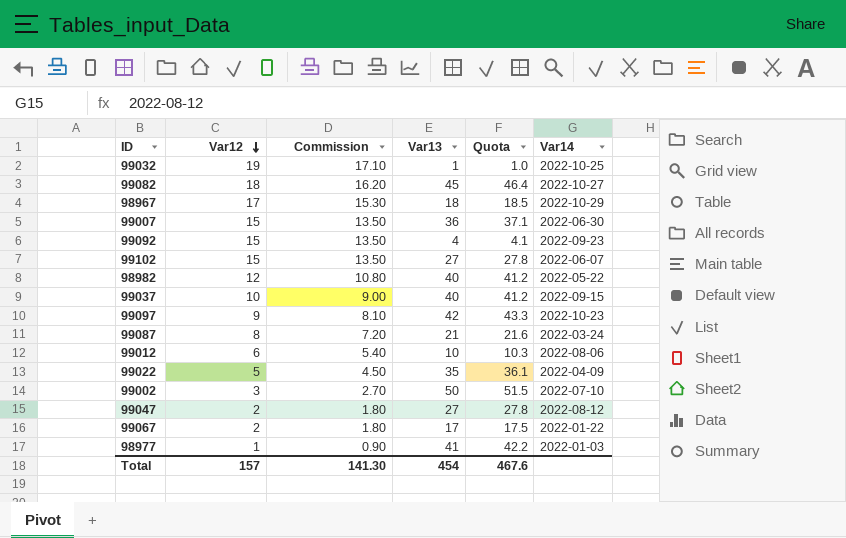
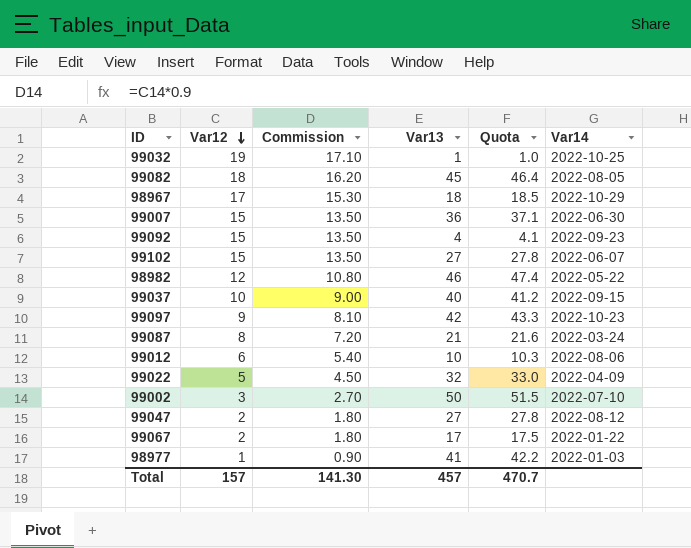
99082 | Var14: 2022-10-27 -> 2022-08-05
98982 | Var13: 40 -> 46
98982 | Quota: 41.2 -> 47.4
99022 | Var13: 35 -> 32
99022 | Quota: 36.1 -> 33.0
Total | Var13: 454 -> 457
Total | Quota: 467.6 -> 470.7

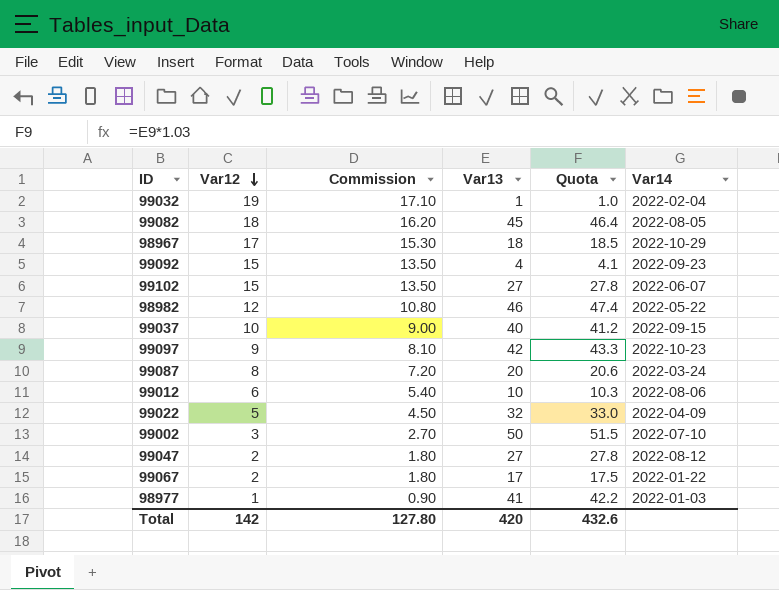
row 99007: 15 | 13.50 | 36 | 37.1 | 2022-06-30 -> none
99032 | Var14: 2022-10-25 -> 2022-02-04
99087 | Var13: 21 -> 20
99087 | Quota: 21.6 -> 20.6
Total | Var12: 157 -> 142
Total | Commission: 141.30 -> 127.80
Total | Var13: 457 -> 420
Total | Quota: 470.7 -> 432.6

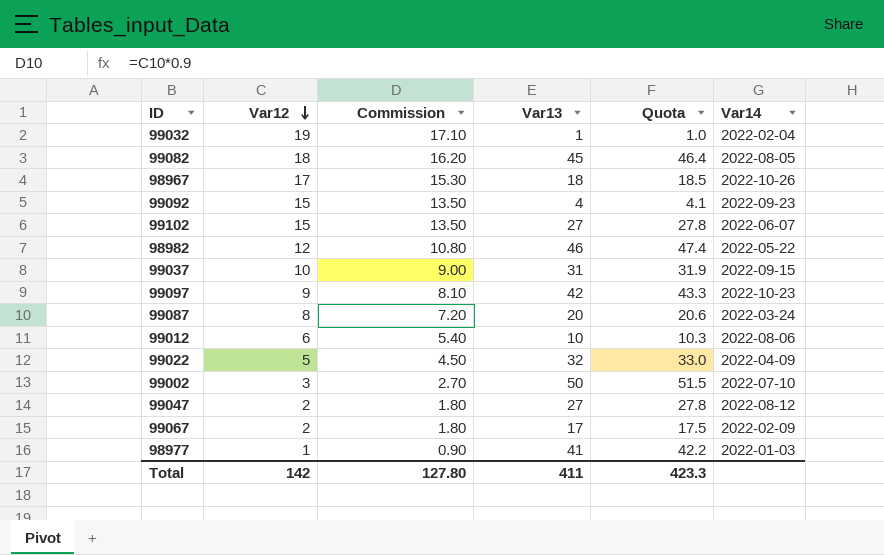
98967 | Var14: 2022-10-29 -> 2022-10-26
99037 | Var13: 40 -> 31
99037 | Quota: 41.2 -> 31.9
99067 | Var14: 2022-01-22 -> 2022-02-09
Total | Var13: 420 -> 411
Total | Quota: 432.6 -> 423.3

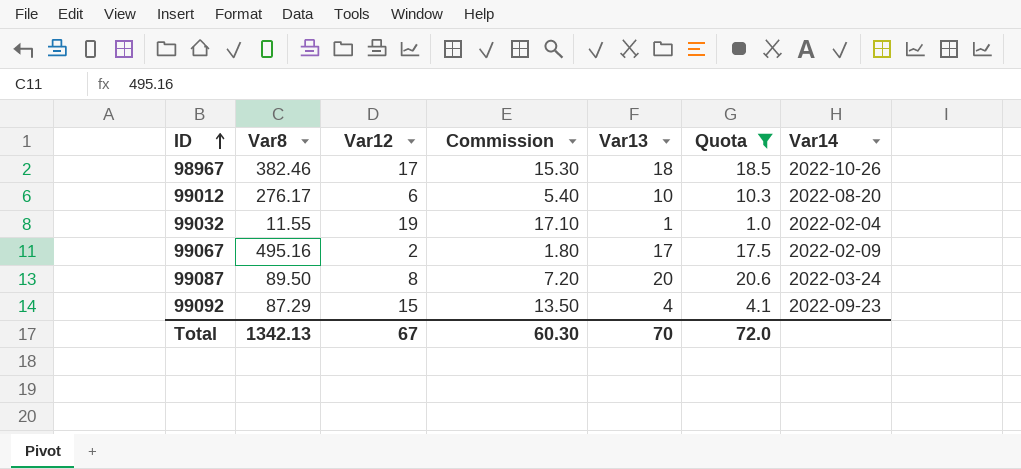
filter: none -> Quota <= 20.6
row order: Var12 descending -> ID ascending
column Var8 | position: none -> 2
99012 | Var14: 2022-08-06 -> 2022-08-20
Total | Var12: 142 -> 67
Total | Commission: 127.80 -> 60.30
Total | Var13: 411 -> 70
Total | Quota: 423.3 -> 72.0

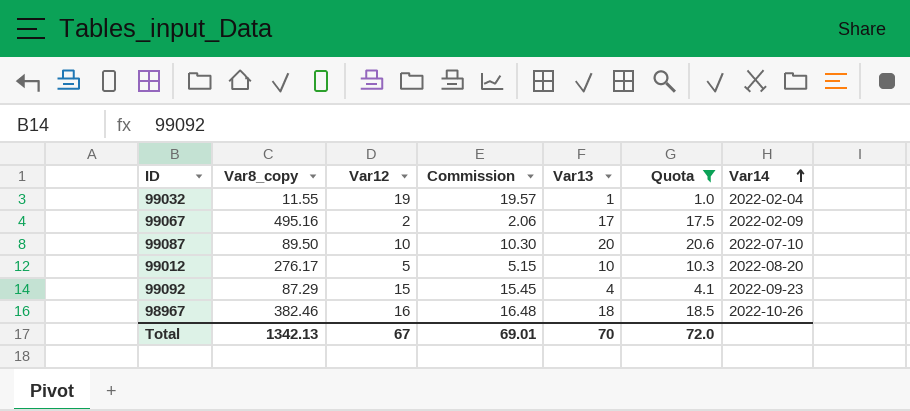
row order: ID ascending -> Var14 ascending
column name: Var8 -> Var8_copy
column Commission | formula: [Var12] * 0.9 -> [Var12] * 1.03
99087 | Var12: 8 -> 10
99087 | Var14: 2022-03-24 -> 2022-07-10
99012 | Var12: 6 -> 5
98967 | Var12: 17 -> 16
Total | Commission: 60.30 -> 69.01

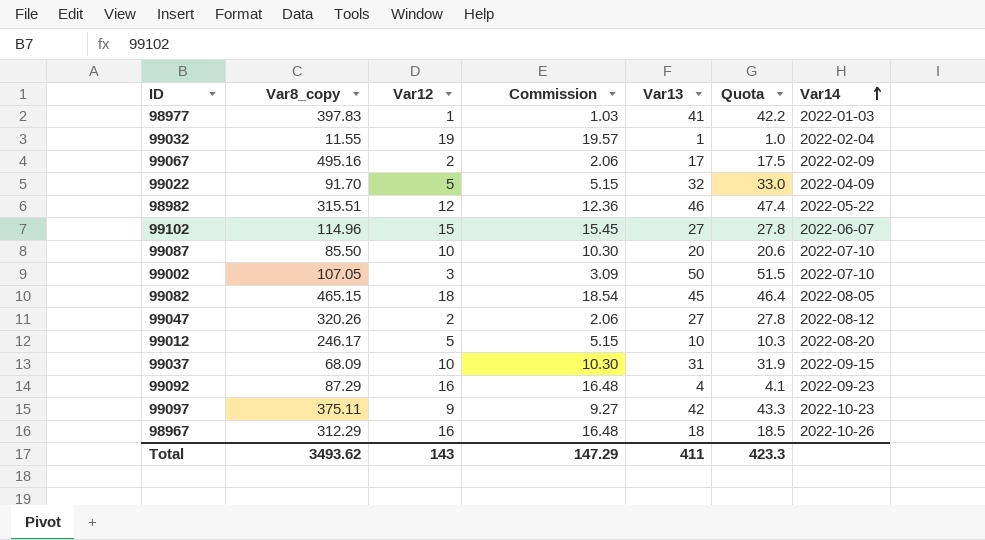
filter: Quota <= 20.6 -> none
99087 | Var8_copy: 89.50 -> 85.50
99012 | Var8_copy: 276.17 -> 246.17
99092 | Var12: 15 -> 16
99092 | Commission: 15.45 -> 16.48
98967 | Var8_copy: 382.46 -> 312.29
Total | Var8_copy: 1342.13 -> 3493.62
Total | Var12: 67 -> 143
Total | Commission: 69.01 -> 147.29
Total | Var13: 70 -> 411
Total | Quota: 72.0 -> 423.3

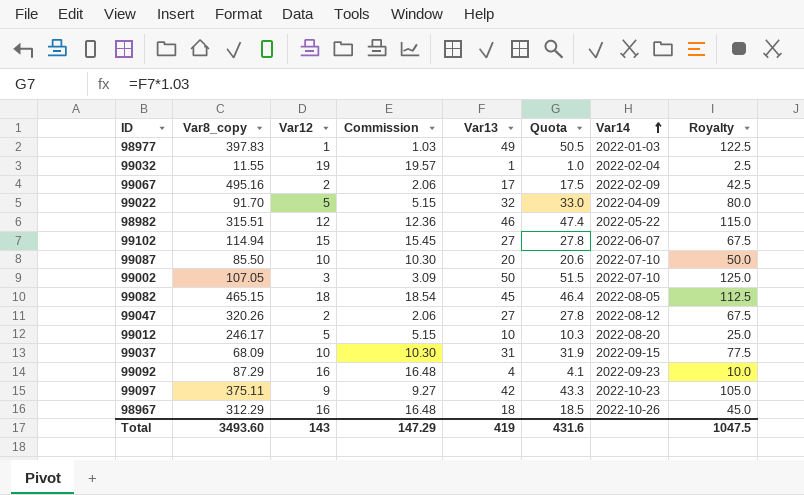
column Royalty | formula: none -> [Var13] * 2.5
98977 | Var13: 41 -> 49
98977 | Quota: 42.2 -> 50.5
99102 | Var8_copy: 114.96 -> 114.94
Total | Var8_copy: 3493.62 -> 3493.60
Total | Var13: 411 -> 419
Total | Quota: 423.3 -> 431.6

